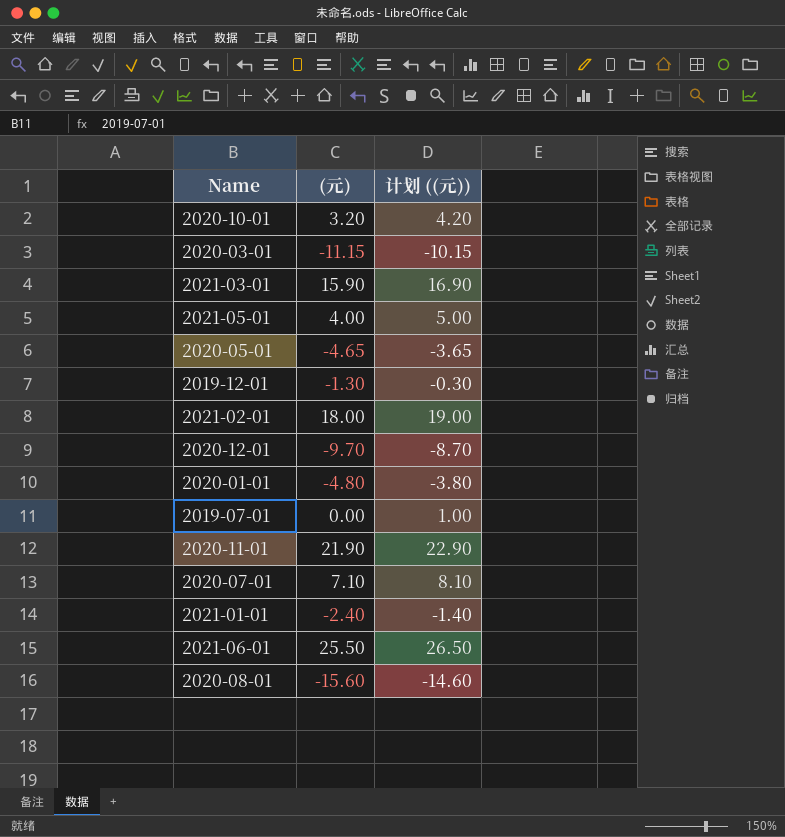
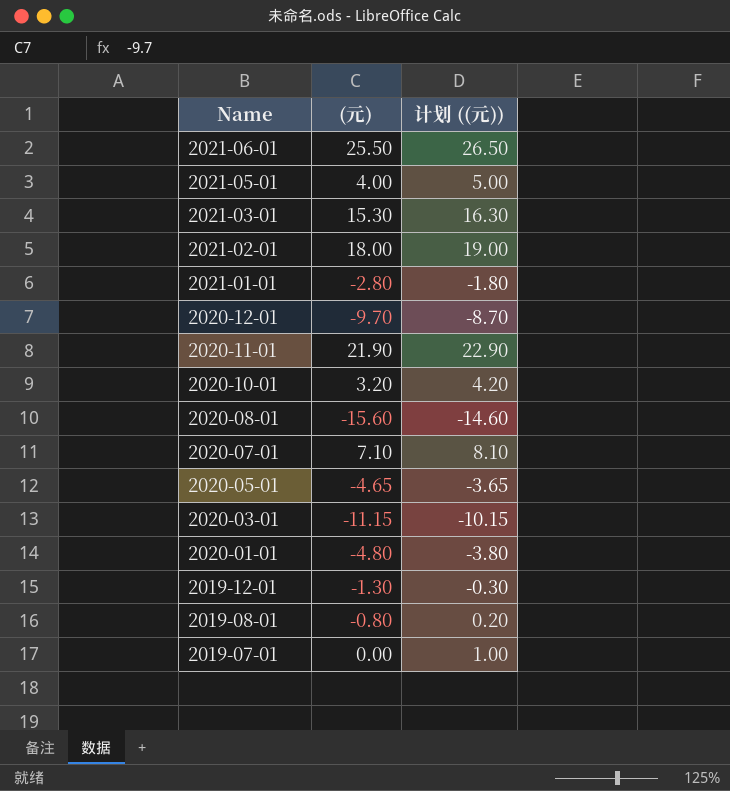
row order: none -> Name descending
2021-03-01 | (元): 15.90 -> 15.30
2021-03-01 | 计划 ((元)): 16.90 -> 16.30
2021-01-01 | (元): -2.40 -> -2.80
2021-01-01 | 计划 ((元)): -1.40 -> -1.80
row 2019-08-01: none -> -0.80 | 0.20

